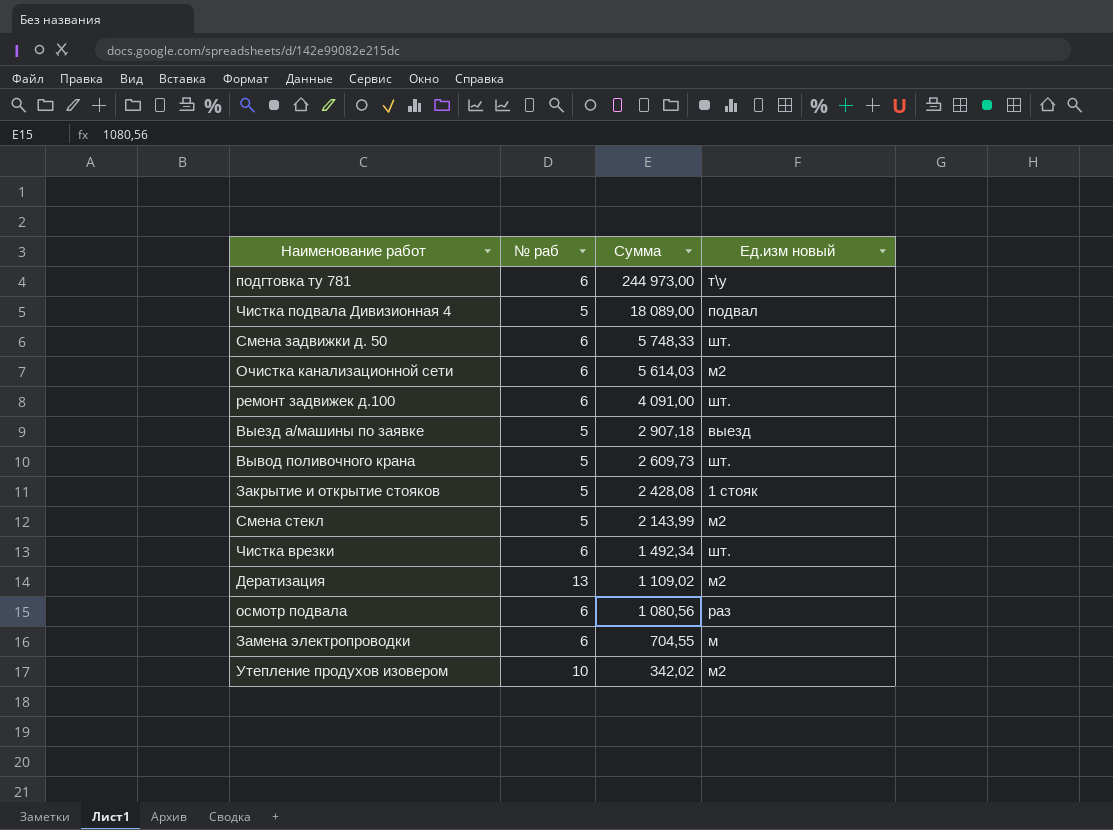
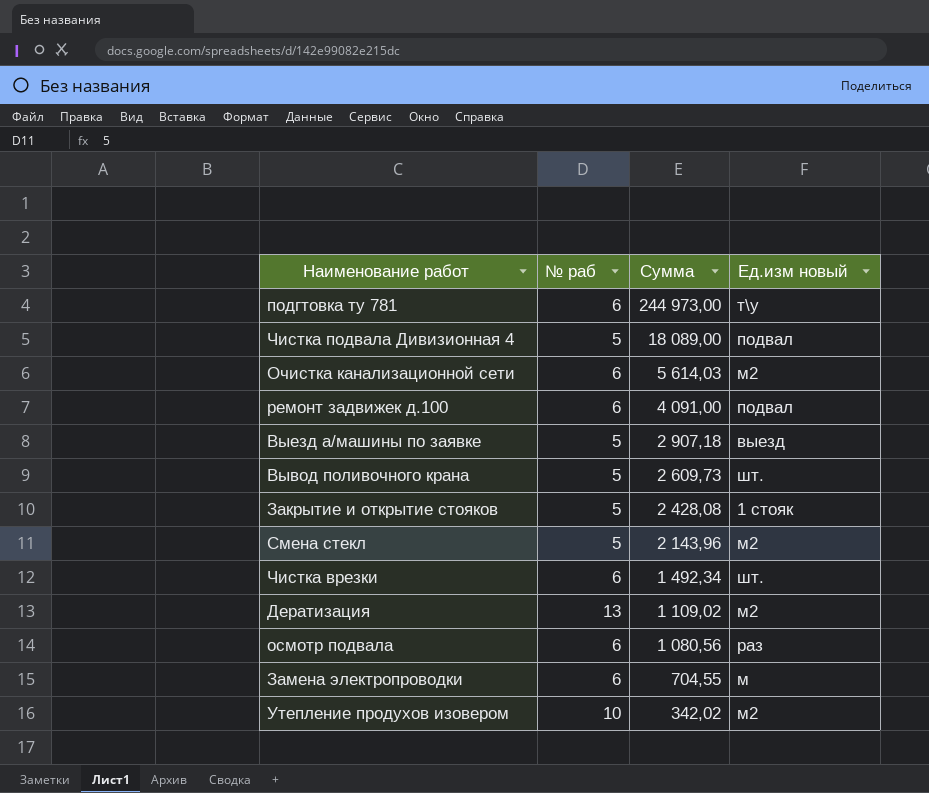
row Смена задвижки д. 50: 6 | 5 748,33 | шт. -> none
ремонт задвижек д.100 | Ед.изм новый: шт. -> подвал
Смена стекл | Сумма: 2 143,99 -> 2 143,96

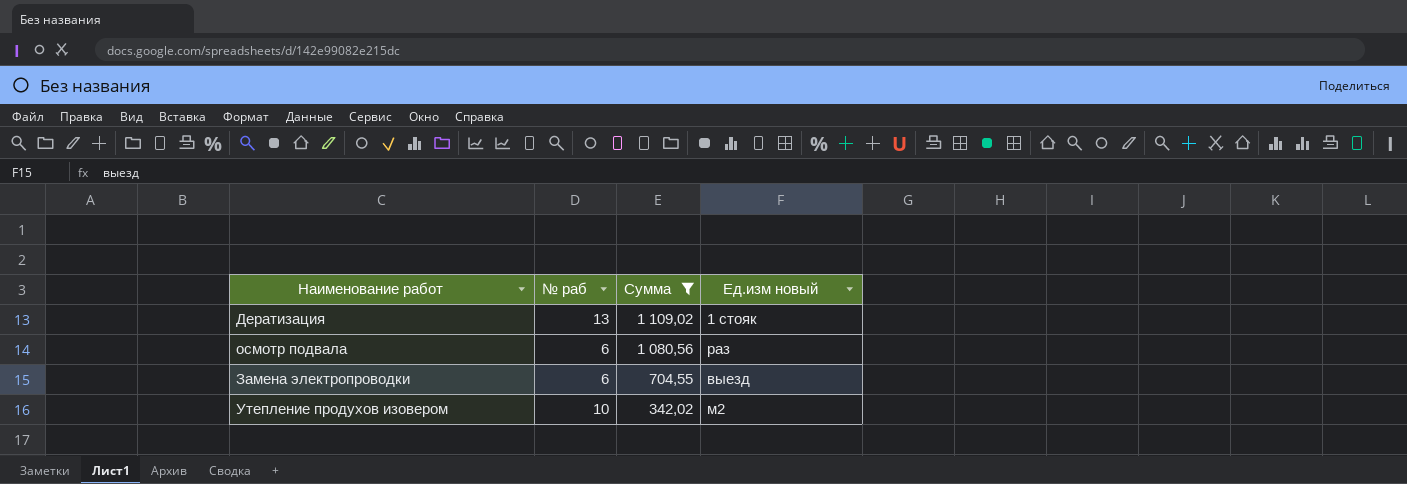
filter: none -> Сумма <= 1 109,02
Дератизация | Ед.изм новый: м2 -> 1 стояк
Замена электропроводки | Ед.изм новый: м -> выезд

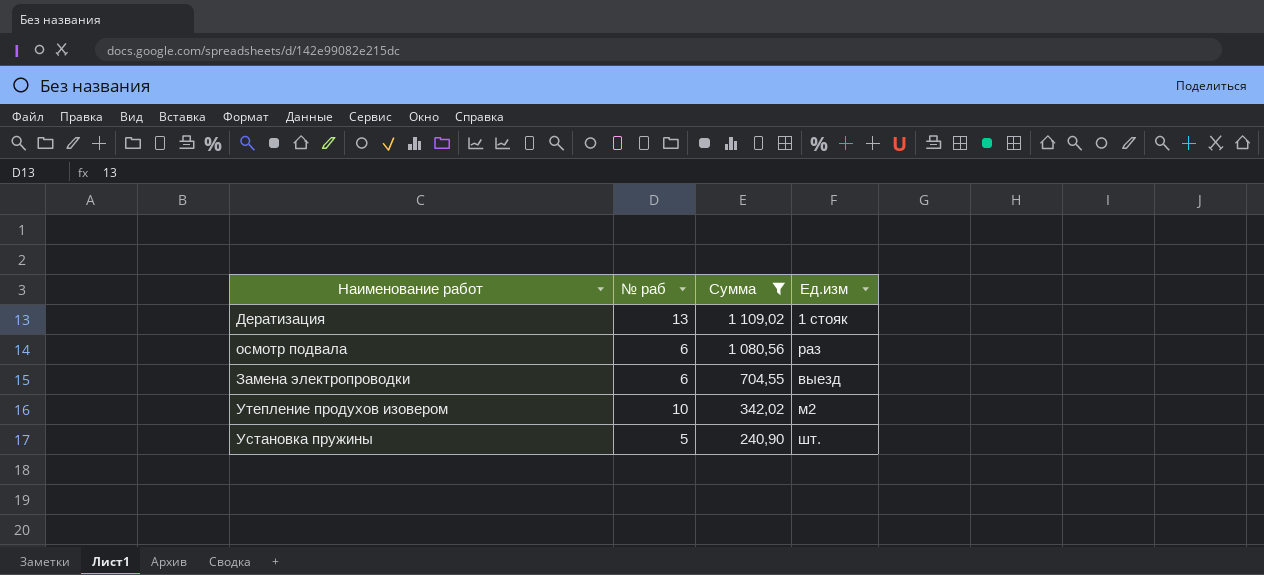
column name: Ед.изм новый -> Ед.изм
row Установка пружины: none -> 5 | 240,90 | шт.

